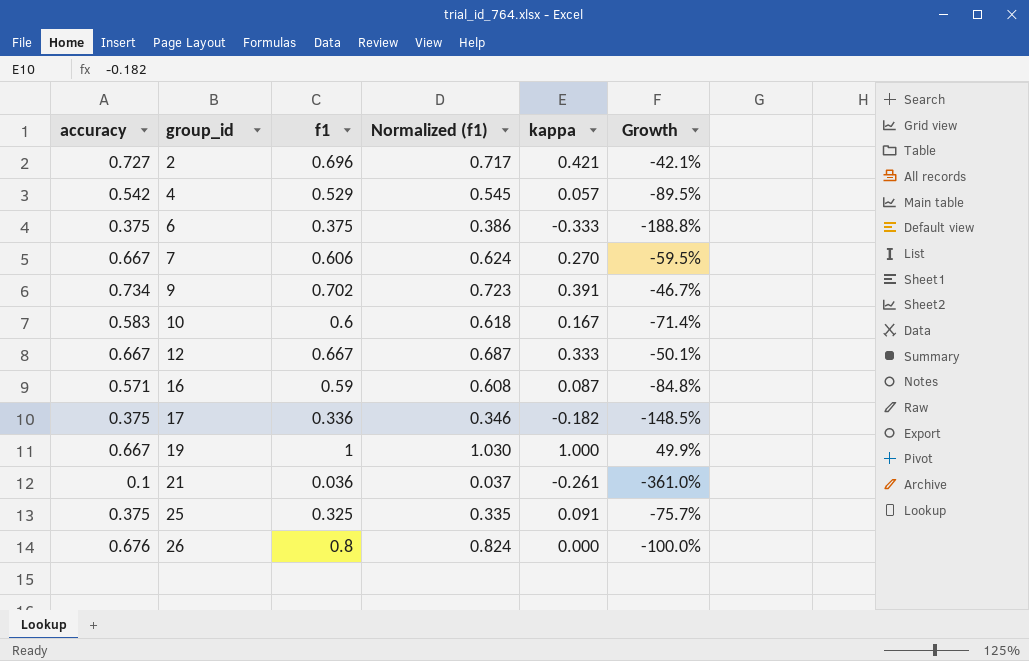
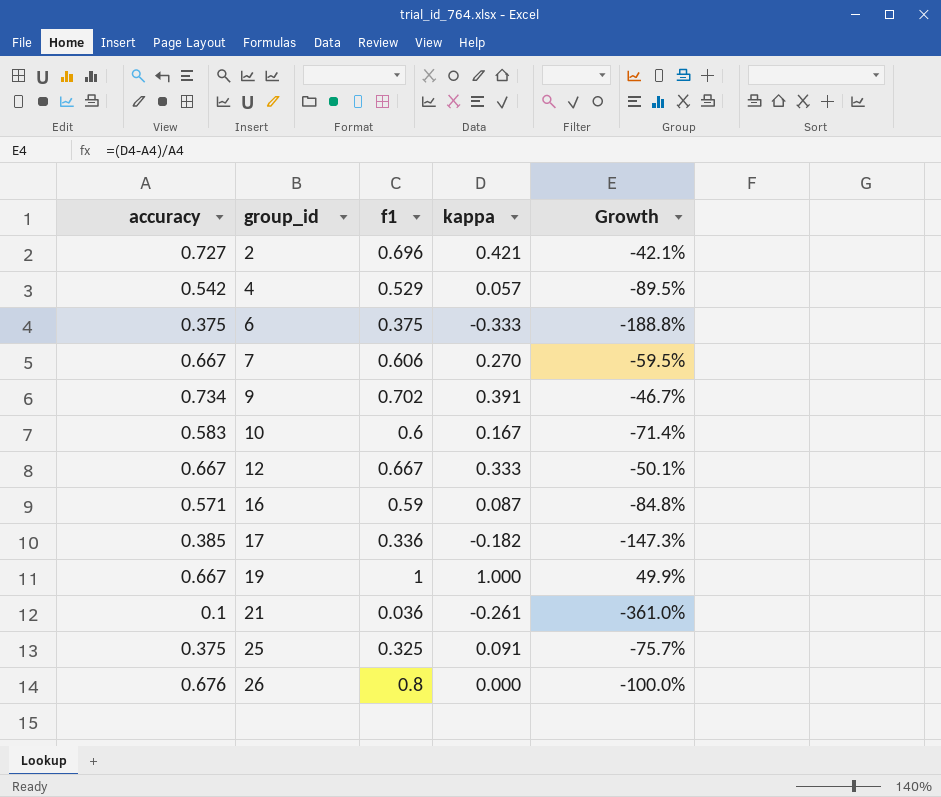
column Normalized (f1) | formula: [f1] * 1.03 -> none
17 | accuracy: 0.375 -> 0.385
17 | Growth: -148.5% -> -147.3%

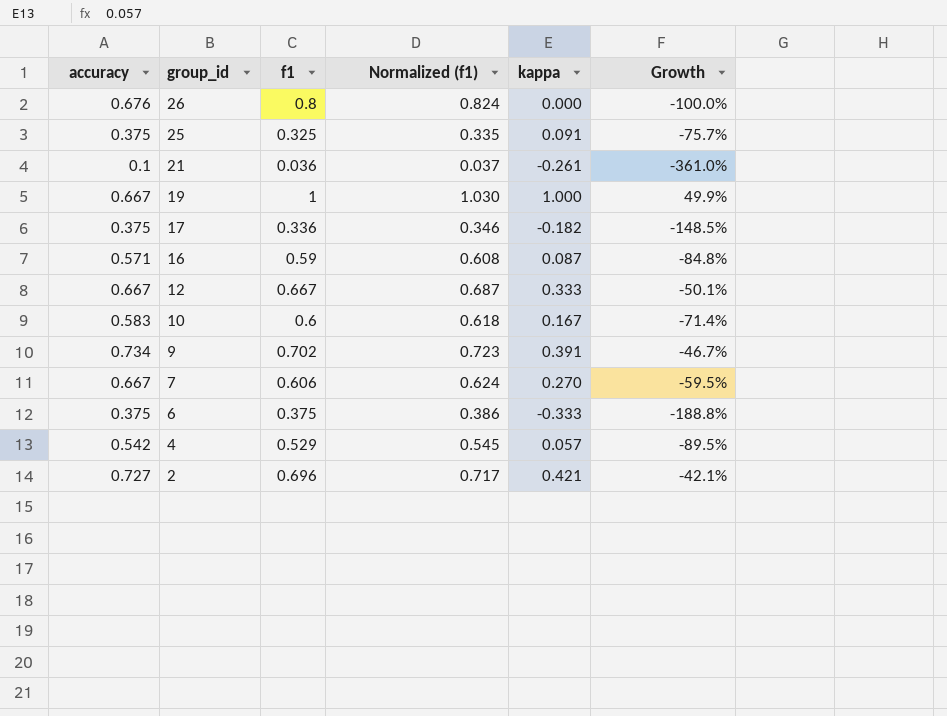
row order: group_id ascending -> group_id descending
column Normalized (f1) | formula: none -> [f1] * 1.03
17 | accuracy: 0.385 -> 0.375
17 | Growth: -147.3% -> -148.5%

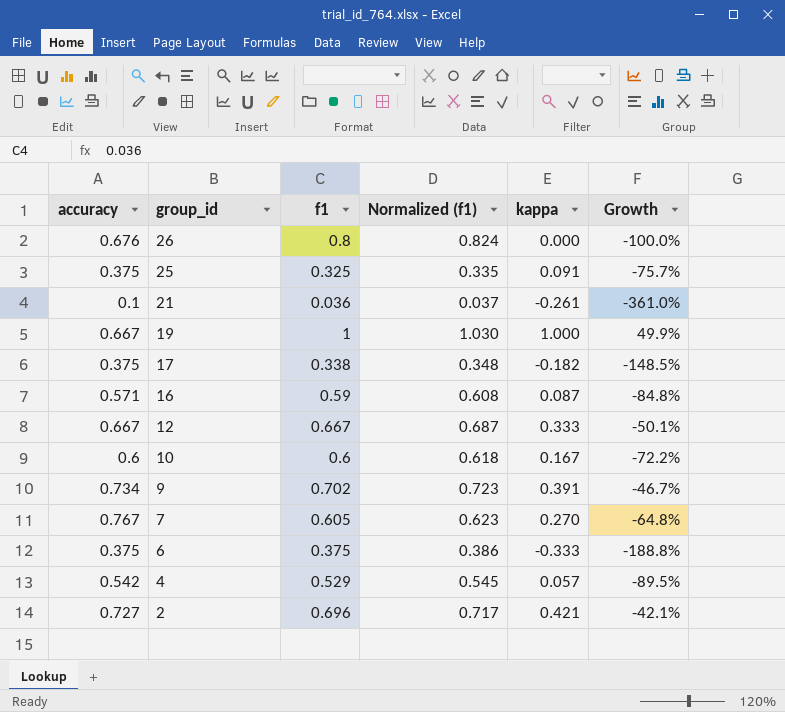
17 | f1: 0.336 -> 0.338
17 | Normalized (f1): 0.346 -> 0.348
10 | accuracy: 0.583 -> 0.6
10 | Growth: -71.4% -> -72.2%
7 | accuracy: 0.667 -> 0.767
7 | f1: 0.606 -> 0.605
7 | Normalized (f1): 0.624 -> 0.623
7 | Growth: -59.5% -> -64.8%

